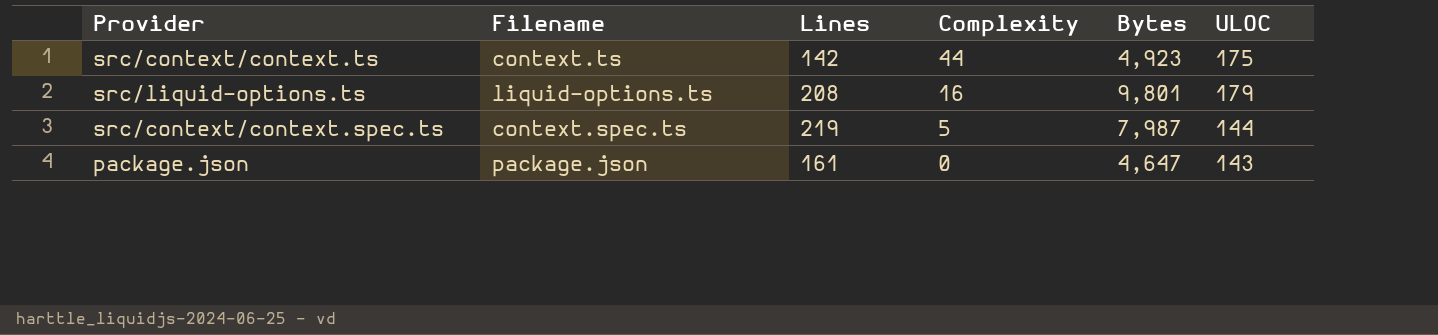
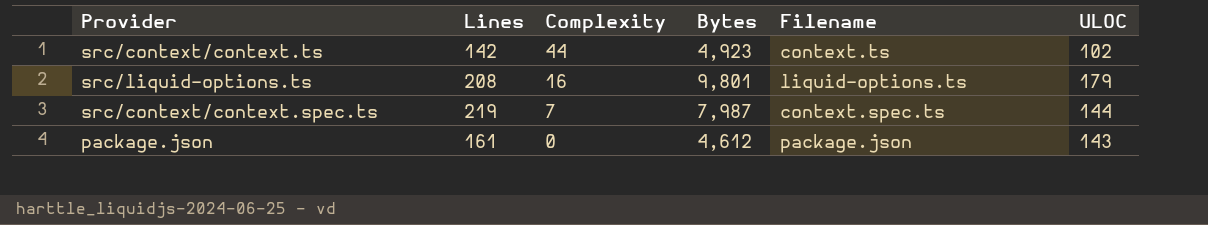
column Filename | position: 2 -> 5
src/context/context.ts | ULOC: 175 -> 102
src/context/context.spec.ts | Complexity: 5 -> 7
package.json | Bytes: 4,647 -> 4,612

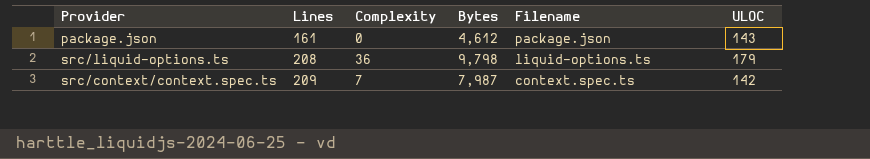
row order: Complexity descending -> Lines ascending
row src/context/context.ts: 142 | 44 | 4,923 | context.ts | 102 -> none
src/liquid-options.ts | Complexity: 16 -> 36
src/liquid-options.ts | Bytes: 9,801 -> 9,798
src/context/context.spec.ts | Lines: 219 -> 209
src/context/context.spec.ts | ULOC: 144 -> 142

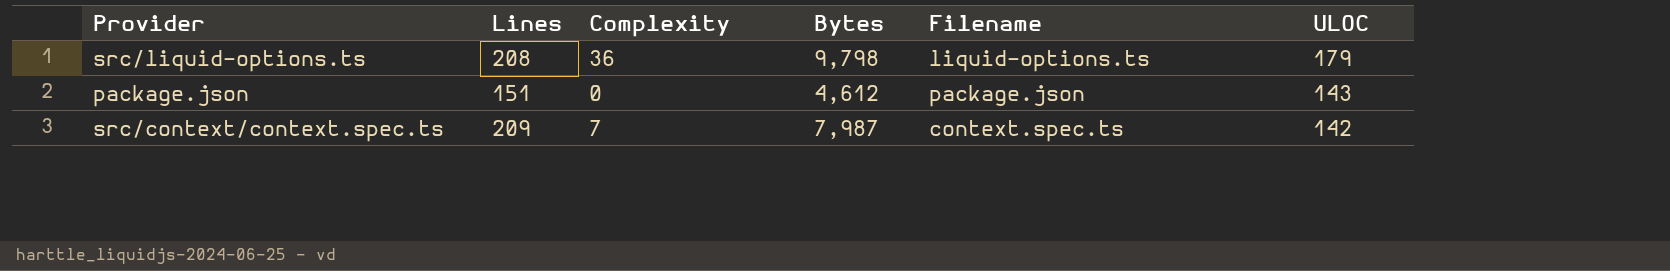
row order: Lines ascending -> ULOC descending
package.json | Lines: 161 -> 151

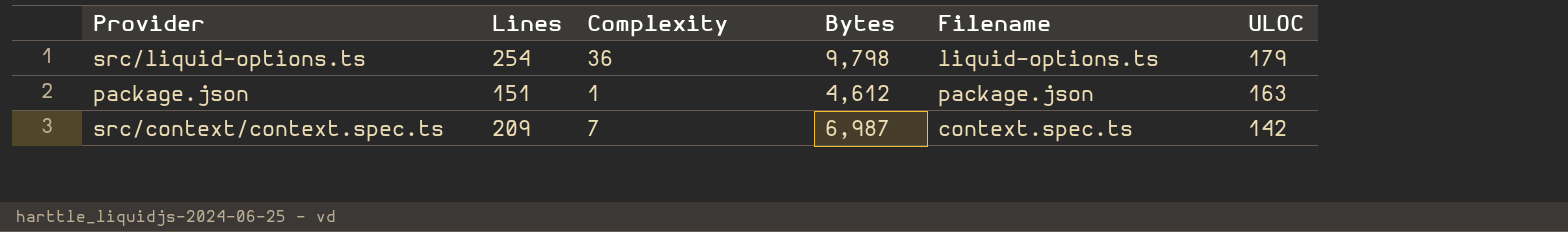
src/liquid-options.ts | Lines: 208 -> 254
package.json | Complexity: 0 -> 1
package.json | ULOC: 143 -> 163
src/context/context.spec.ts | Bytes: 7,987 -> 6,987

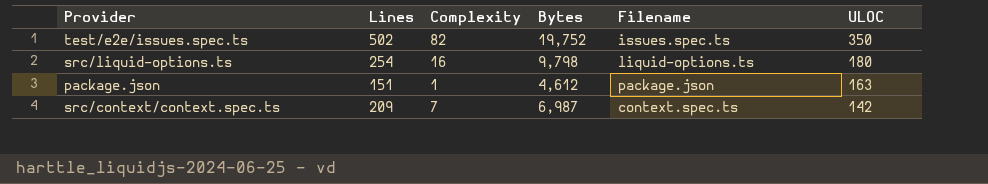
row test/e2e/issues.spec.ts: none -> 502 | 82 | 19,752 | issues.spec.ts | 350
src/liquid-options.ts | Complexity: 36 -> 16
src/liquid-options.ts | ULOC: 179 -> 180

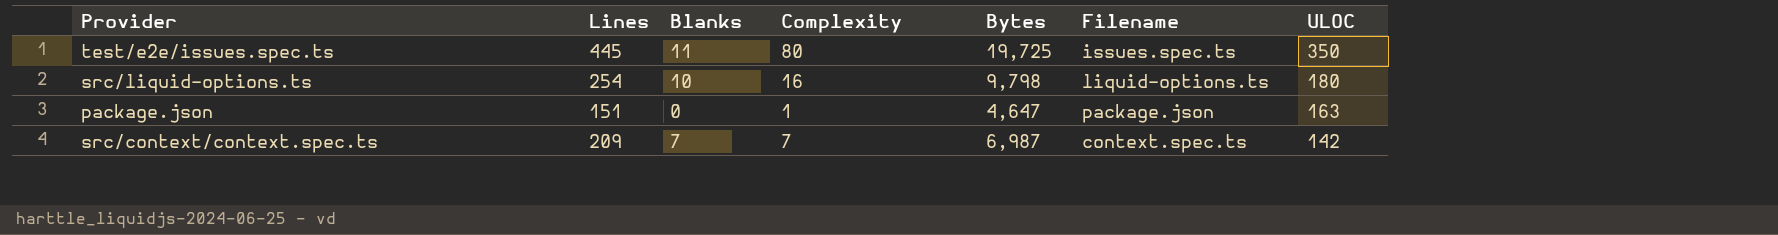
column Blanks | position: none -> 3
test/e2e/issues.spec.ts | Lines: 502 -> 445
test/e2e/issues.spec.ts | Complexity: 82 -> 80
test/e2e/issues.spec.ts | Bytes: 19,752 -> 19,725
package.json | Bytes: 4,612 -> 4,647

